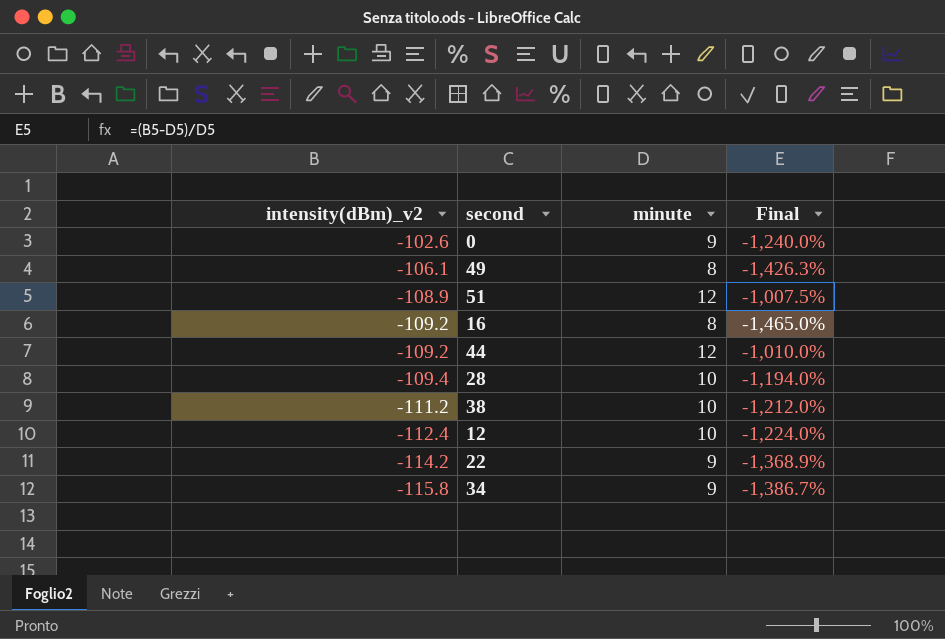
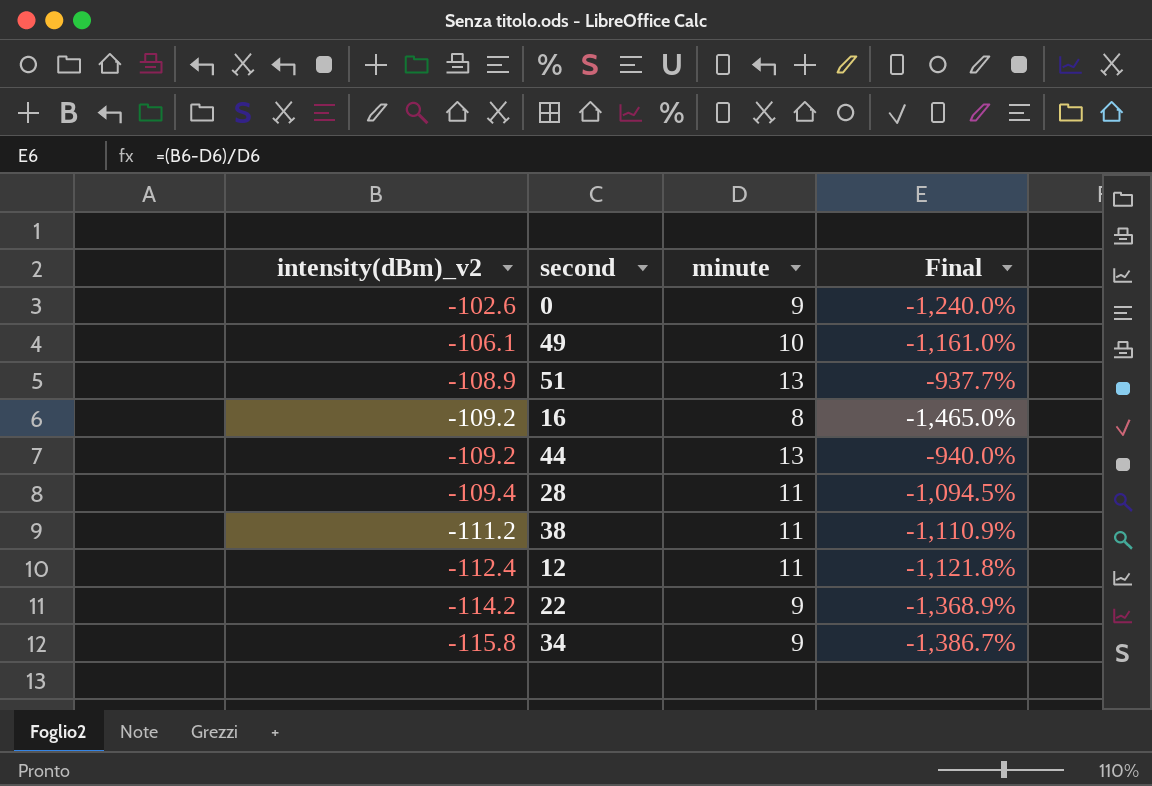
49 | minute: 8 -> 10
49 | Final: -1,426.3% -> -1,161.0%
51 | minute: 12 -> 13
51 | Final: -1,007.5% -> -937.7%
44 | minute: 12 -> 13
44 | Final: -1,010.0% -> -940.0%
28 | minute: 10 -> 11
28 | Final: -1,194.0% -> -1,094.5%
38 | minute: 10 -> 11
38 | Final: -1,212.0% -> -1,110.9%
12 | minute: 10 -> 11
12 | Final: -1,224.0% -> -1,121.8%

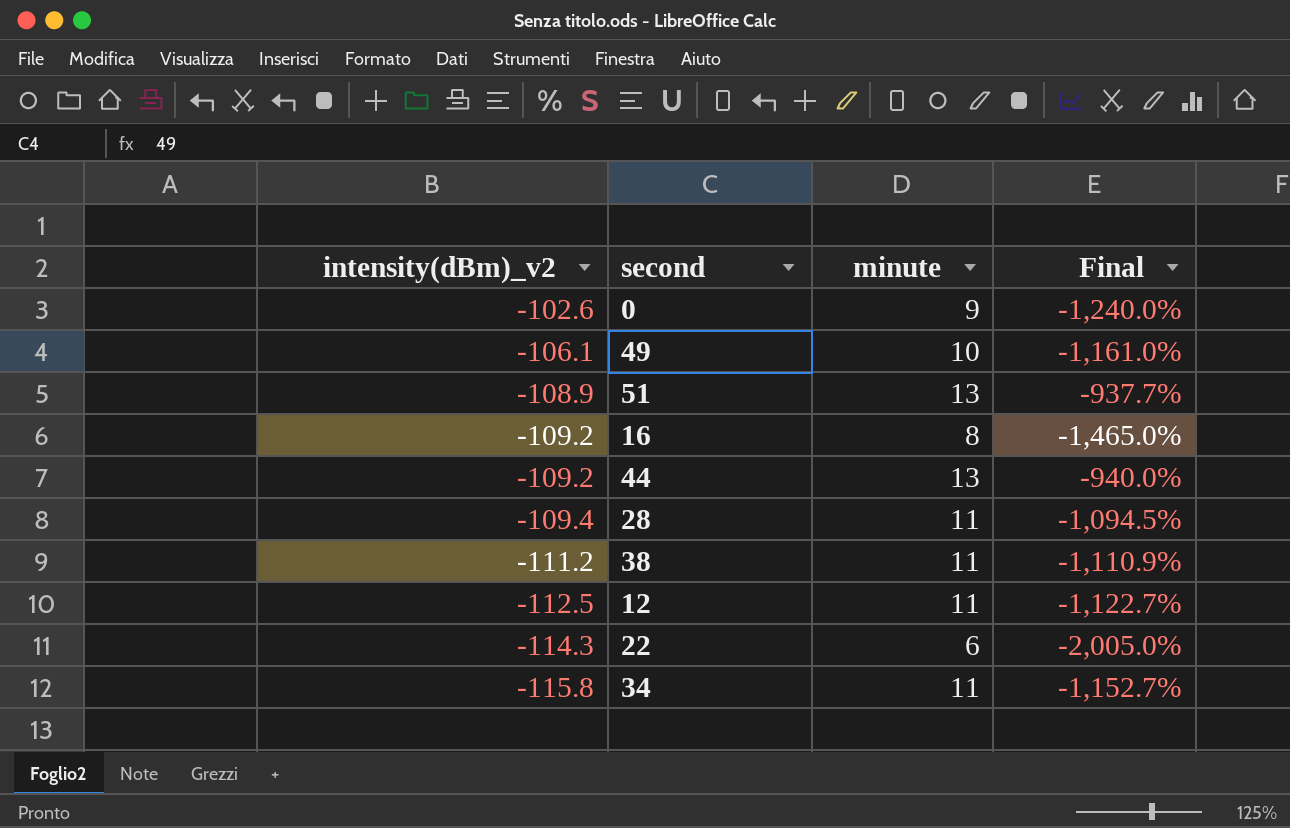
12 | intensity(dBm)_v2: -112.4 -> -112.5
12 | Final: -1,121.8% -> -1,122.7%
22 | intensity(dBm)_v2: -114.2 -> -114.3
22 | minute: 9 -> 6
22 | Final: -1,368.9% -> -2,005.0%
34 | minute: 9 -> 11
34 | Final: -1,386.7% -> -1,152.7%

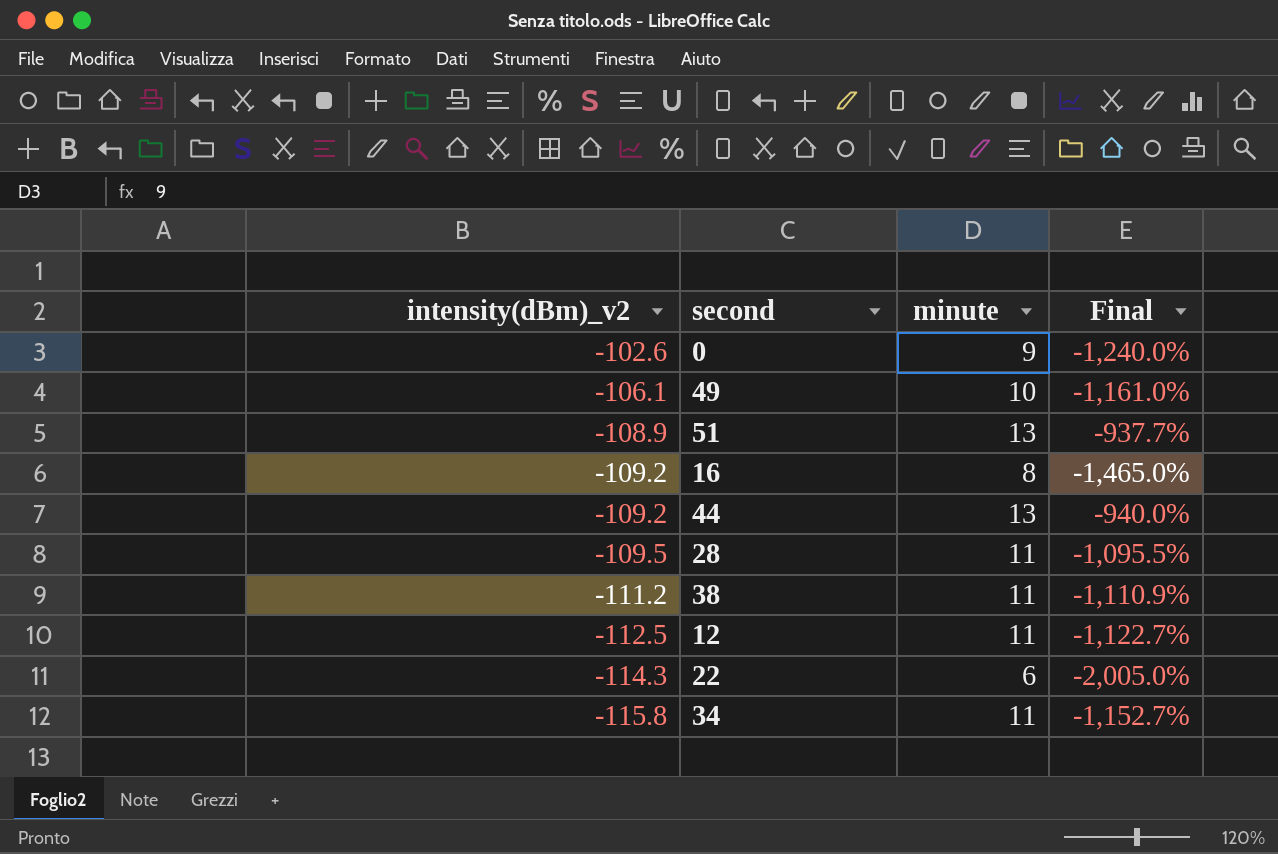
28 | intensity(dBm)_v2: -109.4 -> -109.5
28 | Final: -1,094.5% -> -1,095.5%

